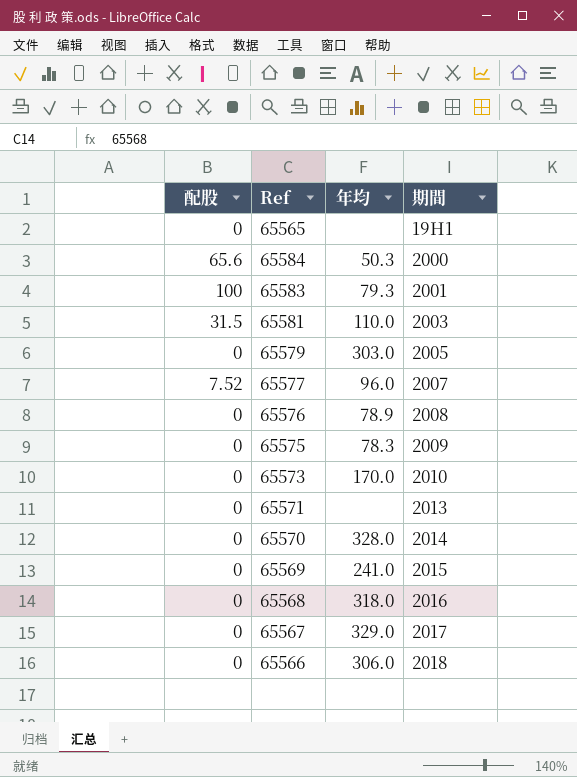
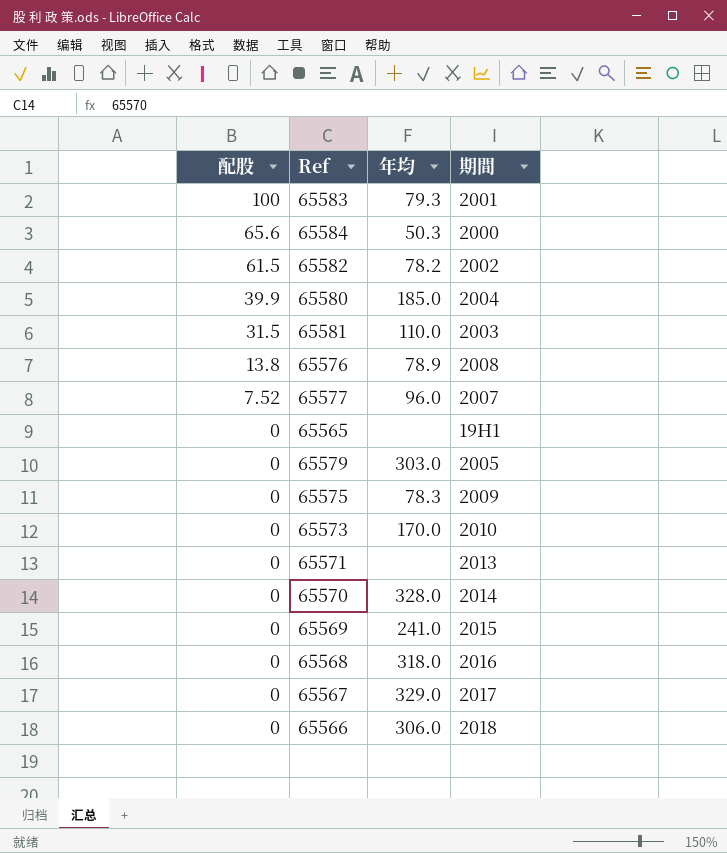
row order: 期間 ascending -> 配股 descending
row 65582: none -> 61.5 | 78.2 | 2002
row 65580: none -> 39.9 | 185.0 | 2004
65576 | 配股: 0 -> 13.8

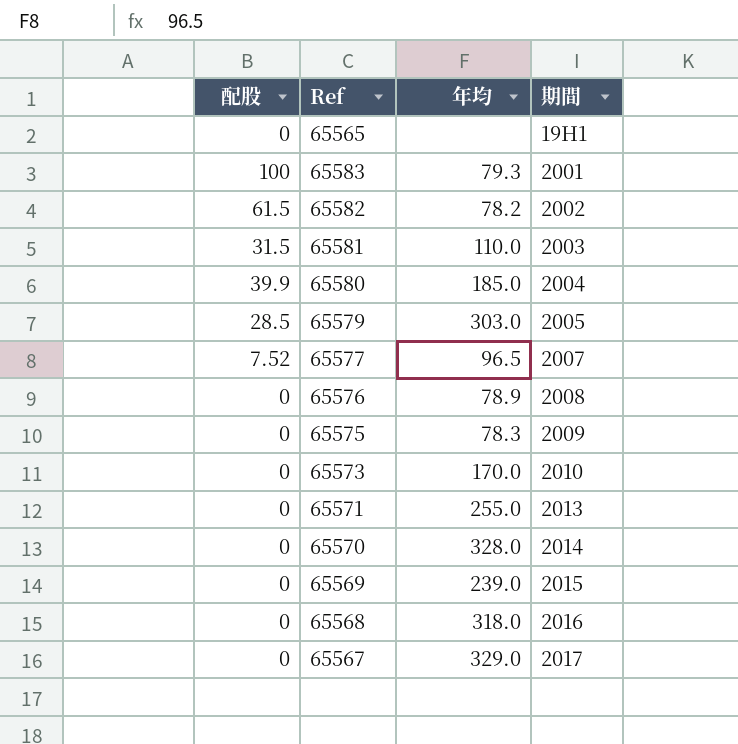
row order: 配股 descending -> 期間 ascending
row 65584: 65.6 | 50.3 | 2000 -> none
row 65566: 0 | 306.0 | 2018 -> none
65579 | 配股: 0 -> 28.5
65577 | 年均: 96.0 -> 96.5
65576 | 配股: 13.8 -> 0
65571 | 年均: none -> 255.0
65569 | 年均: 241.0 -> 239.0

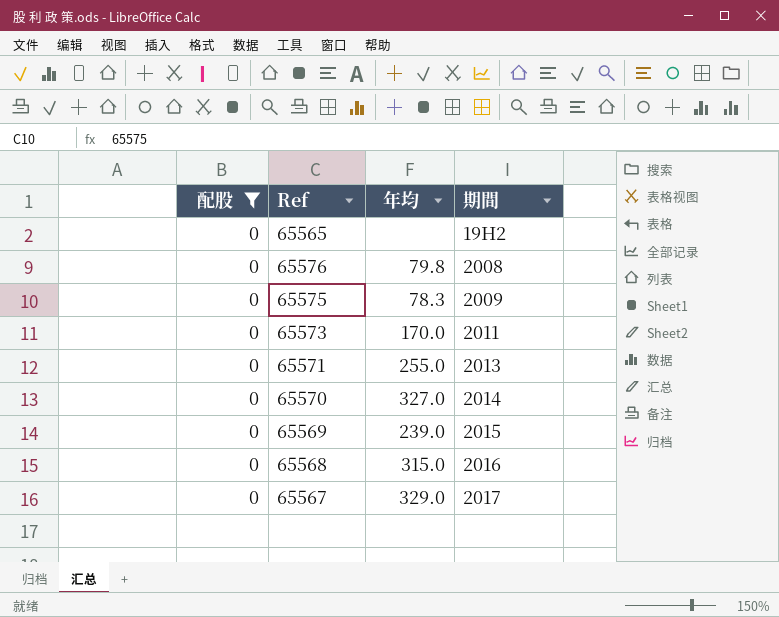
filter: none -> 配股 = 0
65565 | 期間: 19H1 -> 19H2
65576 | 年均: 78.9 -> 79.8
65573 | 期間: 2010 -> 2011
65570 | 年均: 328.0 -> 327.0
65568 | 年均: 318.0 -> 315.0

